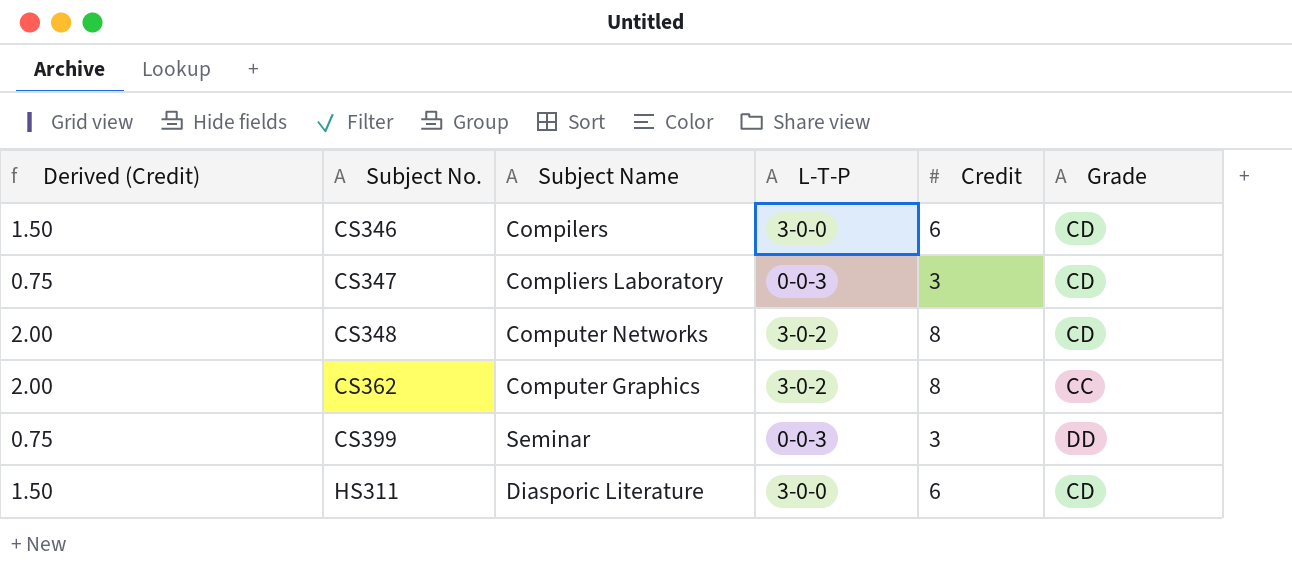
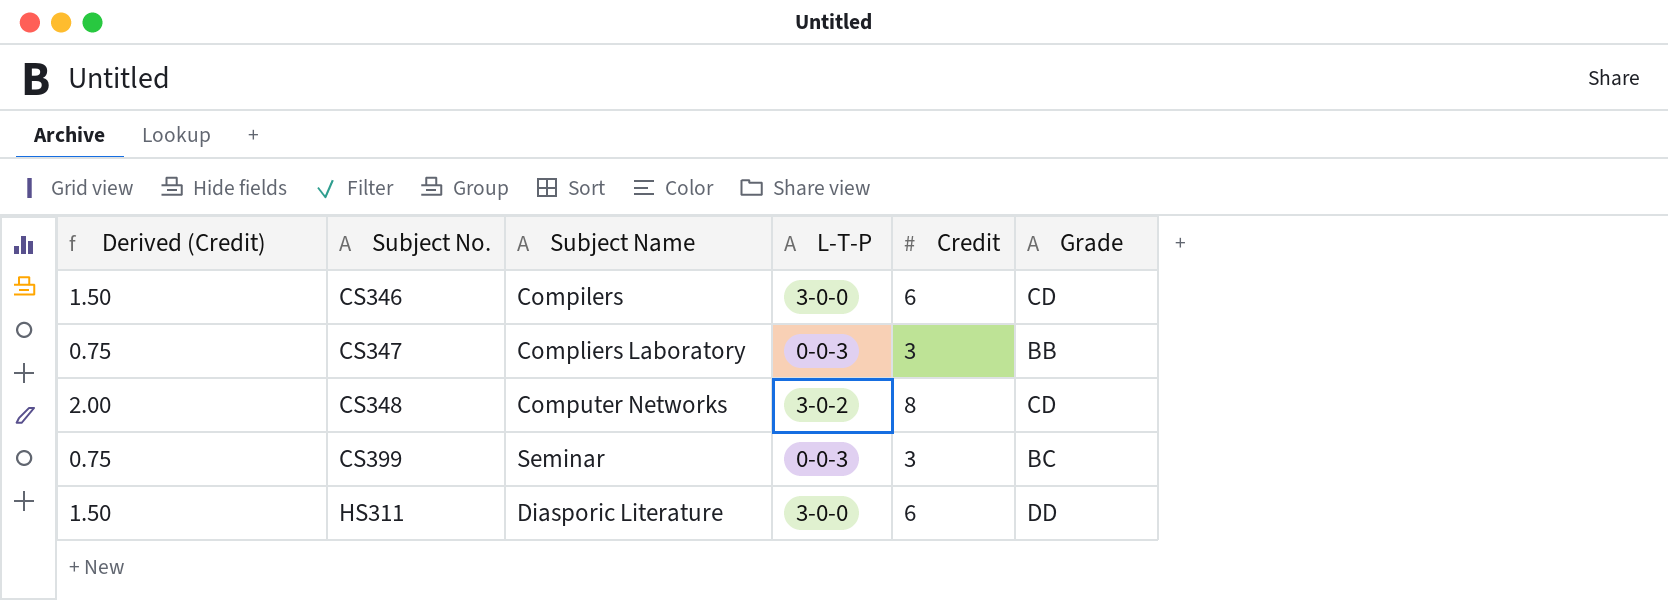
row CS362: 2.00 | Computer Graphics | 3-0-2 | 8 | CC -> none
CS347 | Grade: CD -> BB
CS399 | Grade: DD -> BC
HS311 | Grade: CD -> DD

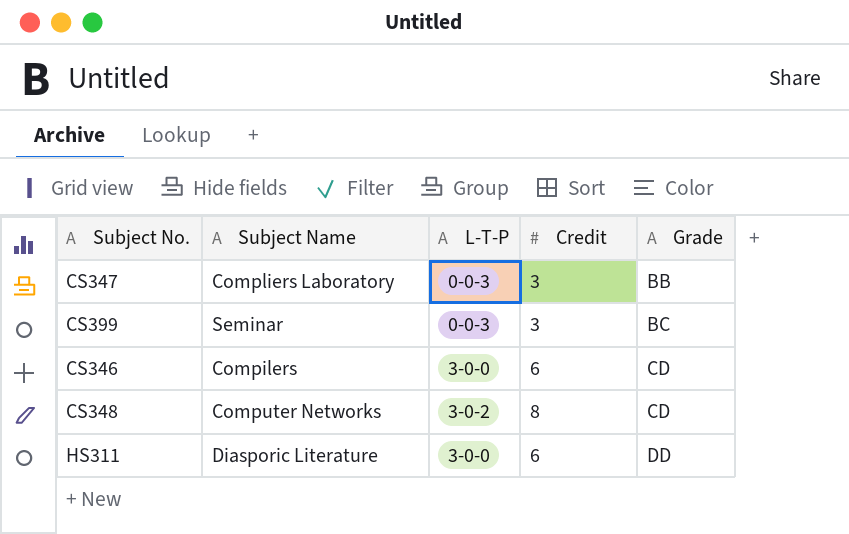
row order: Subject No. ascending -> Grade ascending
column Derived (Credit) | formula: [Credit] * 0.25 -> none

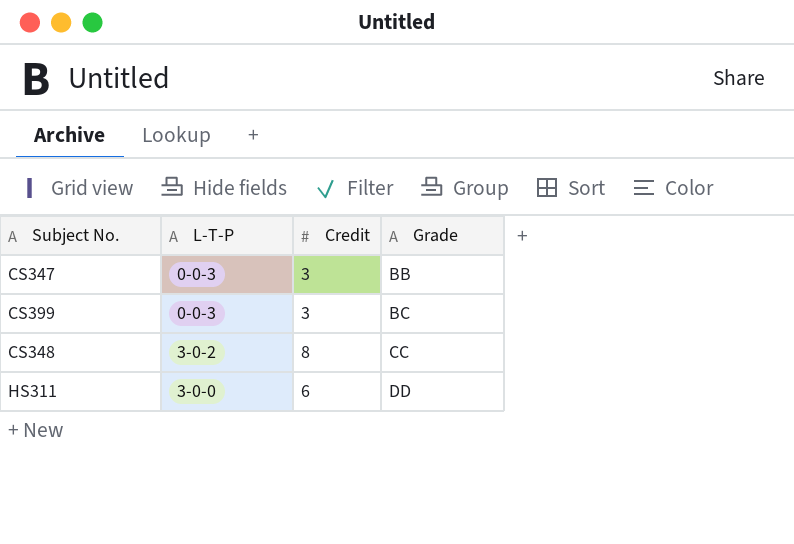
column Subject Name | position: 2 -> none
row CS346: Compilers | 3-0-0 | 6 | CD -> none
CS348 | Grade: CD -> CC

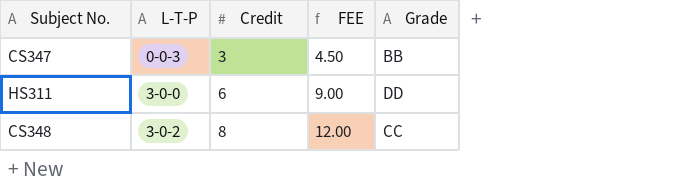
row order: Grade ascending -> L-T-P ascending
column FEE | formula: none -> [Credit] * 1.5
row CS399: 0-0-3 | 3 | BC -> none

